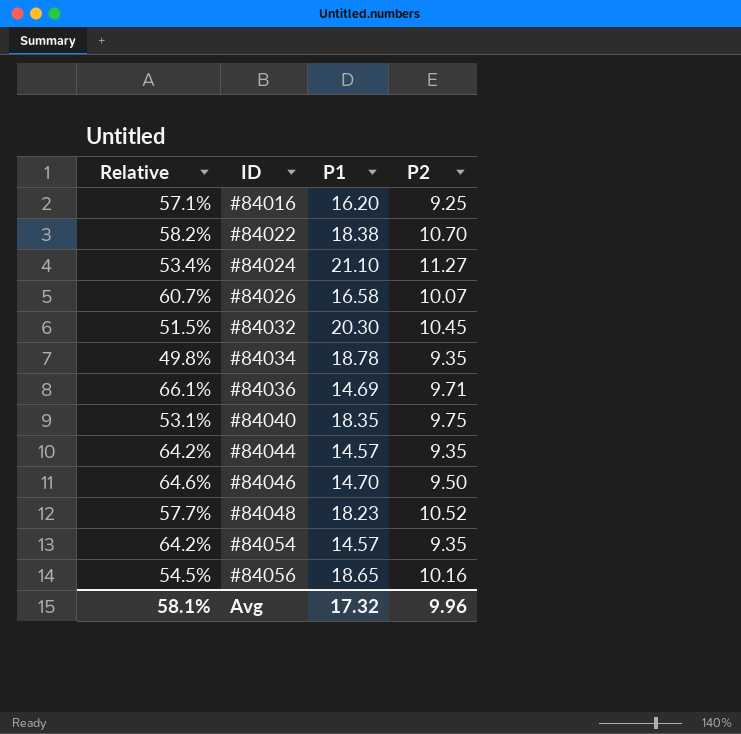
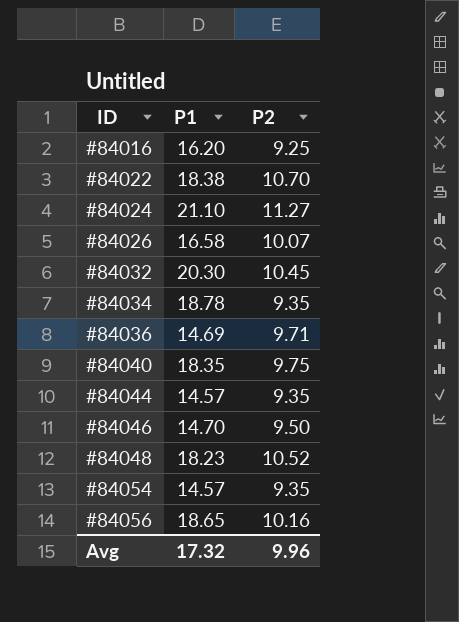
column Relative | formula: [P2] / [P1] -> none

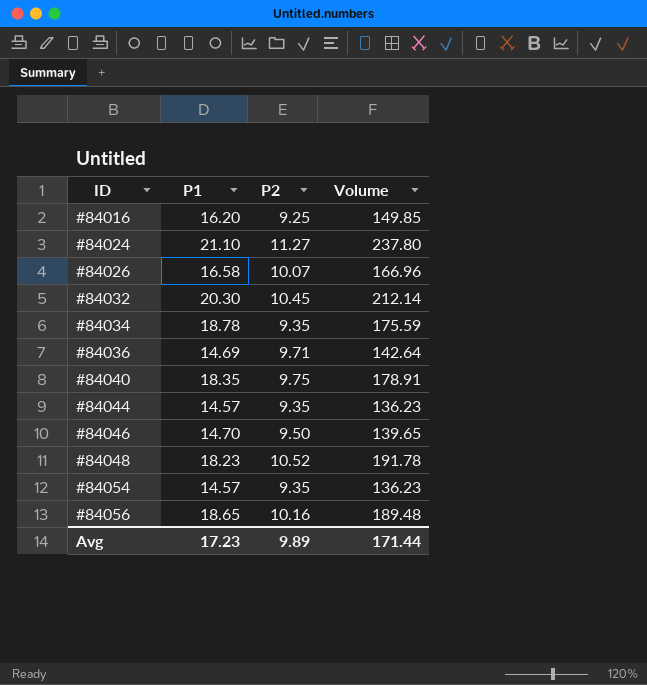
column Volume | formula: none -> [P1] * [P2]
row #84022: 18.38 | 10.70 -> none
Avg | P1: 17.32 -> 17.23
Avg | P2: 9.96 -> 9.89

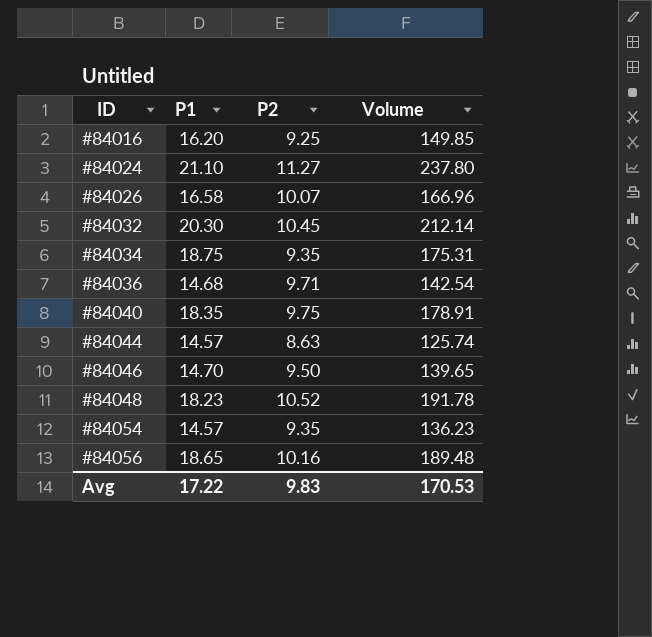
#84034 | P1: 18.78 -> 18.75
#84034 | Volume: 175.59 -> 175.31
#84036 | P1: 14.69 -> 14.68
#84036 | Volume: 142.64 -> 142.54
#84044 | P2: 9.35 -> 8.63
#84044 | Volume: 136.23 -> 125.74
Avg | P1: 17.23 -> 17.22
Avg | P2: 9.89 -> 9.83
Avg | Volume: 171.44 -> 170.53

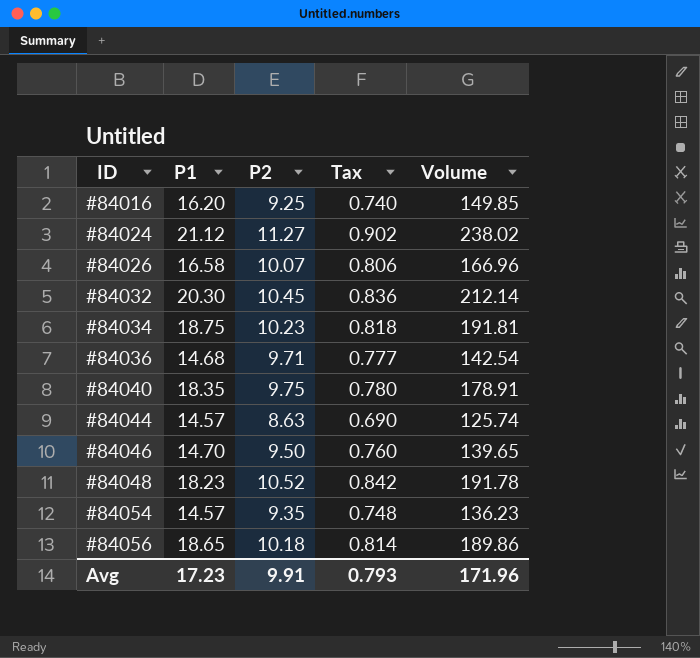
column Tax | formula: none -> [P2] * 0.08
#84024 | P1: 21.10 -> 21.12
#84024 | Volume: 237.80 -> 238.02
#84034 | P2: 9.35 -> 10.23
#84034 | Volume: 175.31 -> 191.81
#84056 | P2: 10.16 -> 10.18
#84056 | Volume: 189.48 -> 189.86
Avg | P1: 17.22 -> 17.23
Avg | P2: 9.83 -> 9.91
Avg | Volume: 170.53 -> 171.96

